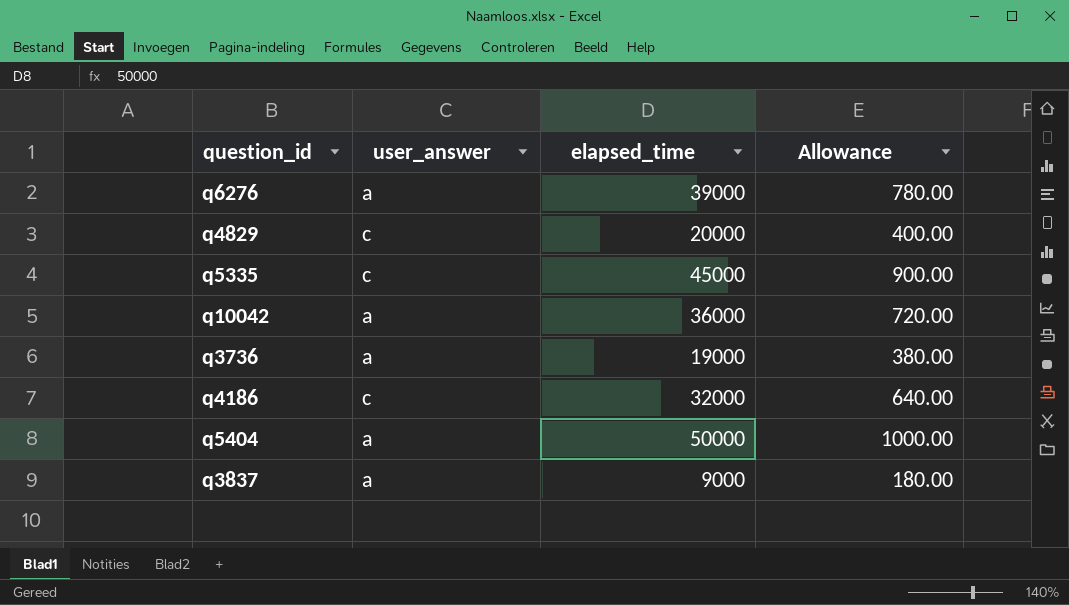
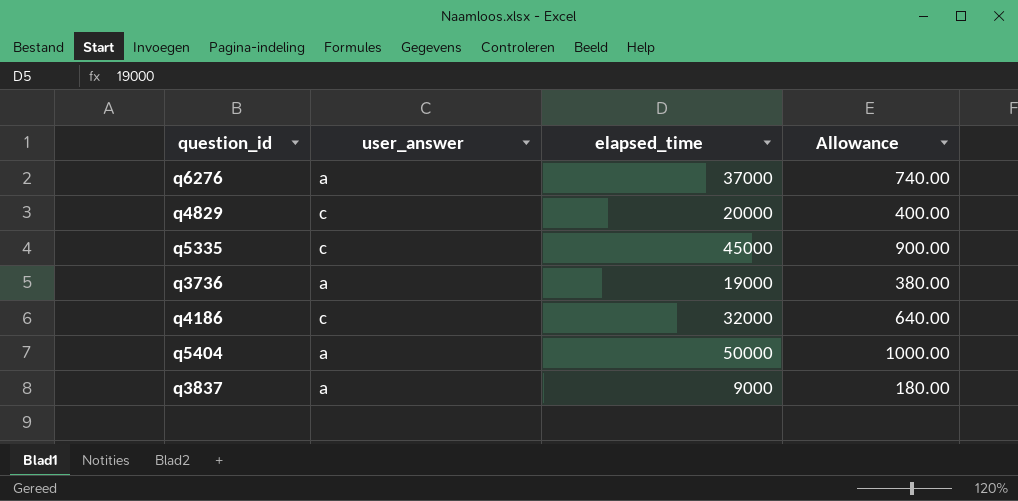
row q10042: a | 36000 | 720.00 -> none
q6276 | elapsed_time: 39000 -> 37000
q6276 | Allowance: 780.00 -> 740.00

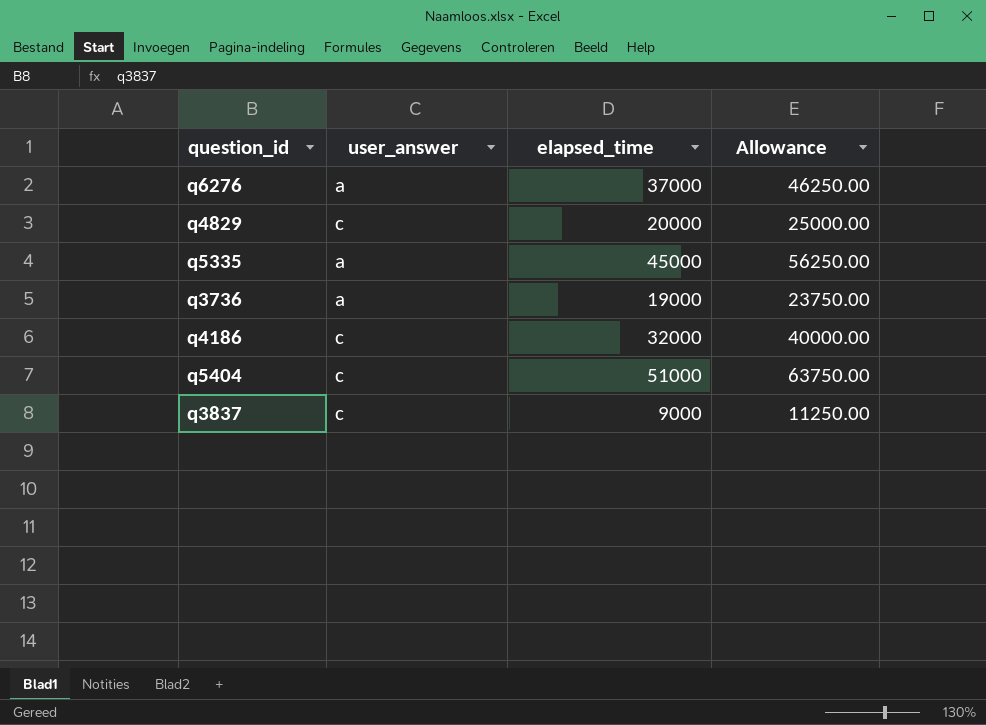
column Allowance | formula: [elapsed_time] * 0.02 -> [elapsed_time] * 1.25
q5335 | user_answer: c -> a
q5404 | user_answer: a -> c
q5404 | elapsed_time: 50000 -> 51000
q3837 | user_answer: a -> c

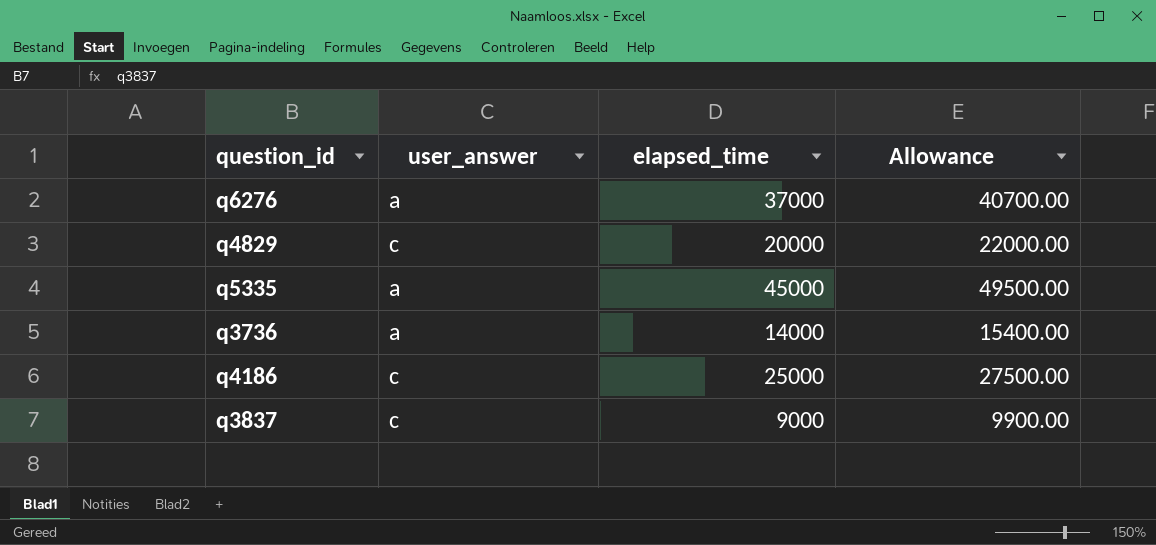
column Allowance | formula: [elapsed_time] * 1.25 -> [elapsed_time] * 1.1
row q5404: c | 51000 | 63750.00 -> none
q3736 | elapsed_time: 19000 -> 14000
q4186 | elapsed_time: 32000 -> 25000

